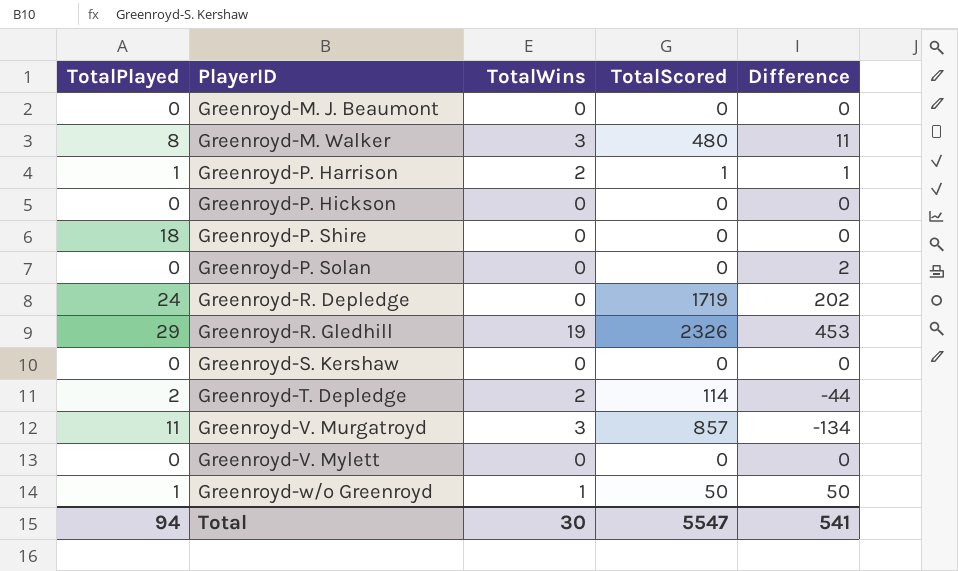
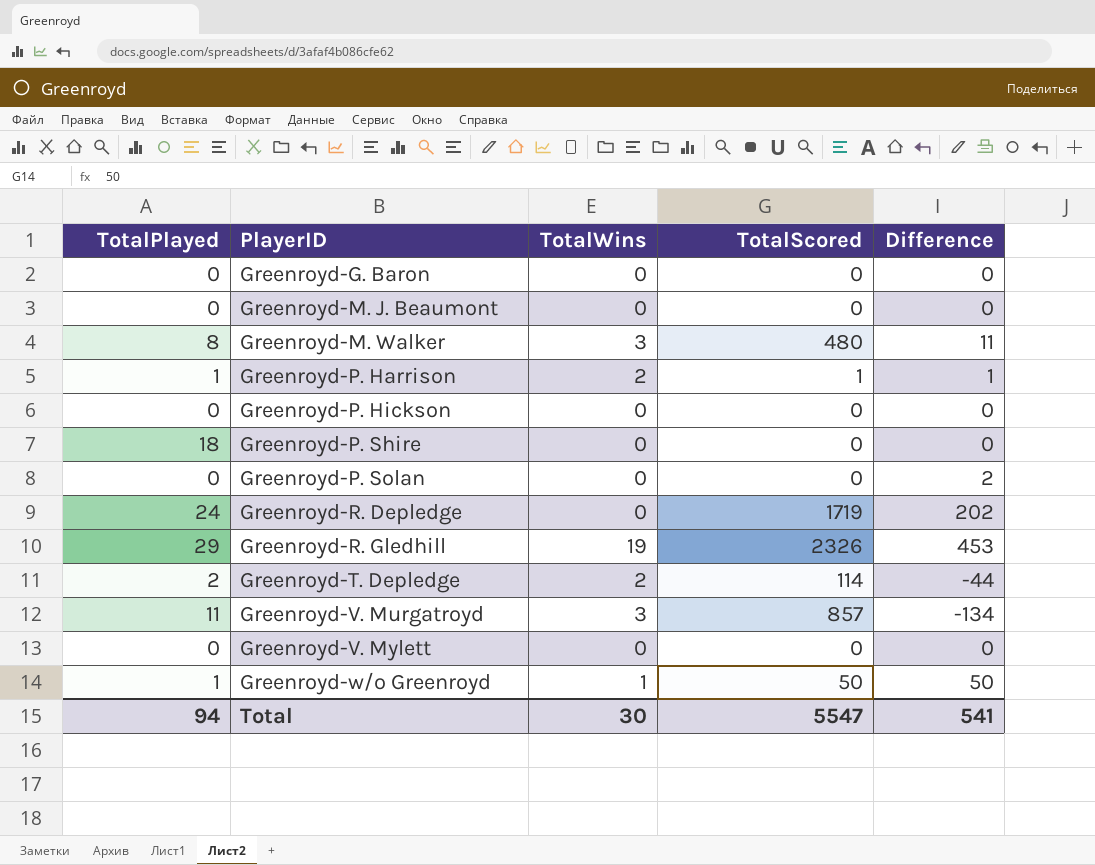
row Greenroyd-S. Kershaw: 0 | 0 | 0 | 0 -> none
row Greenroyd-G. Baron: none -> 0 | 0 | 0 | 0

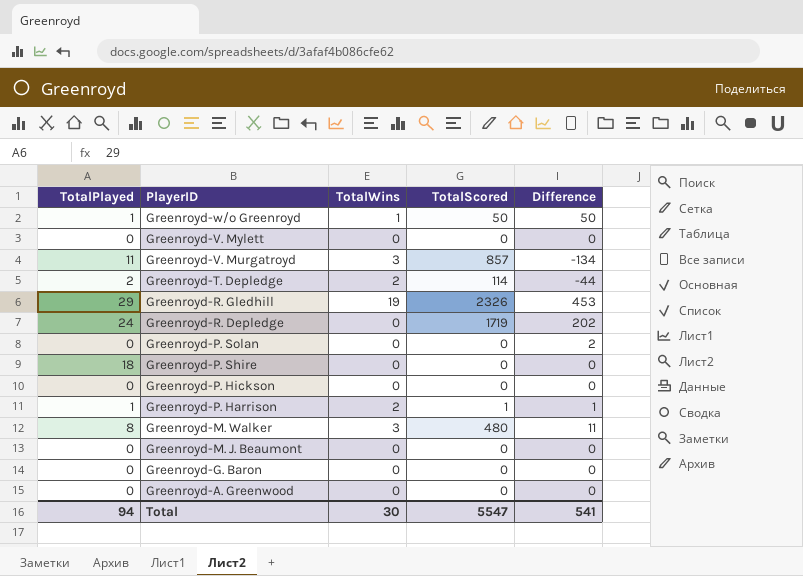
row order: PlayerID ascending -> PlayerID descending
row Greenroyd-A. Greenwood: none -> 0 | 0 | 0 | 0

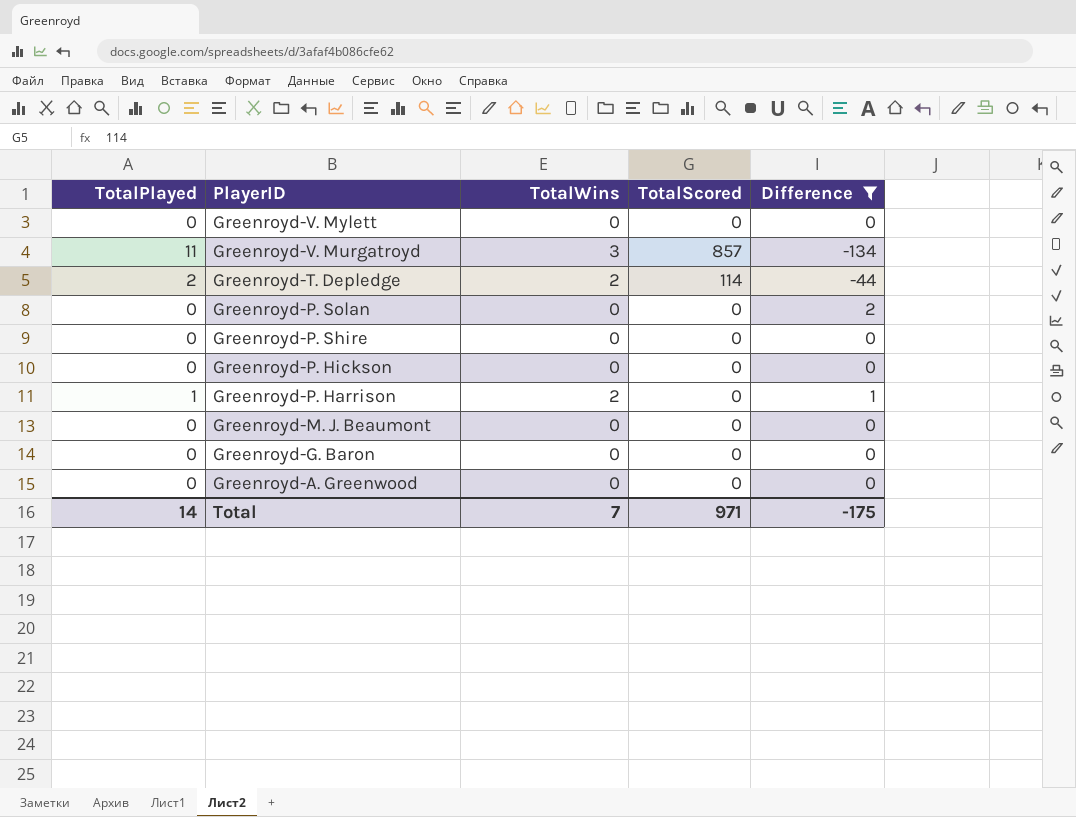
filter: none -> Difference <= 2
Greenroyd-P. Shire | TotalPlayed: 18 -> 0
Greenroyd-P. Harrison | TotalScored: 1 -> 0
Total | TotalPlayed: 94 -> 14
Total | TotalWins: 30 -> 7
Total | TotalScored: 5547 -> 971
Total | Difference: 541 -> -175

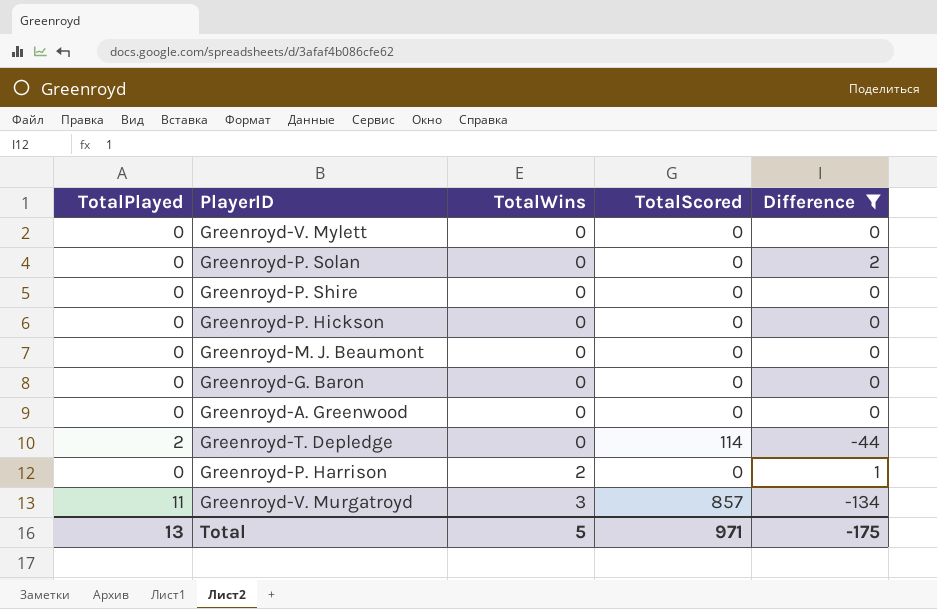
row order: PlayerID descending -> TotalWins ascending
Greenroyd-T. Depledge | TotalWins: 2 -> 0
Greenroyd-P. Harrison | TotalPlayed: 1 -> 0
Total | TotalPlayed: 14 -> 13
Total | TotalWins: 7 -> 5

